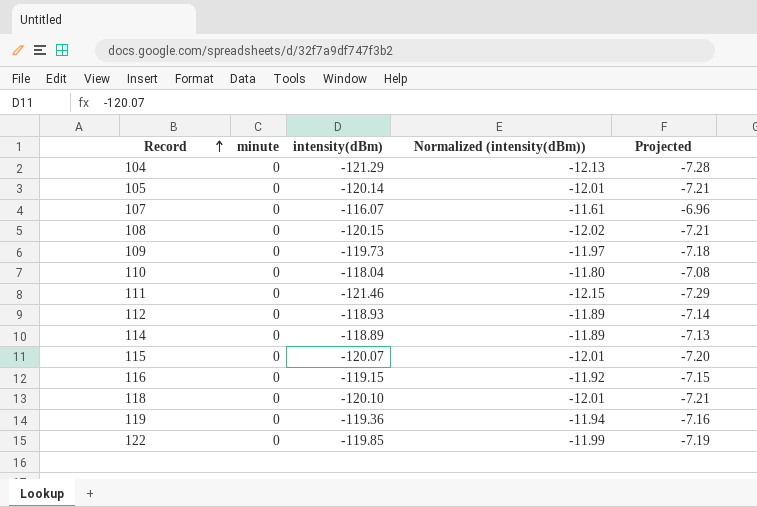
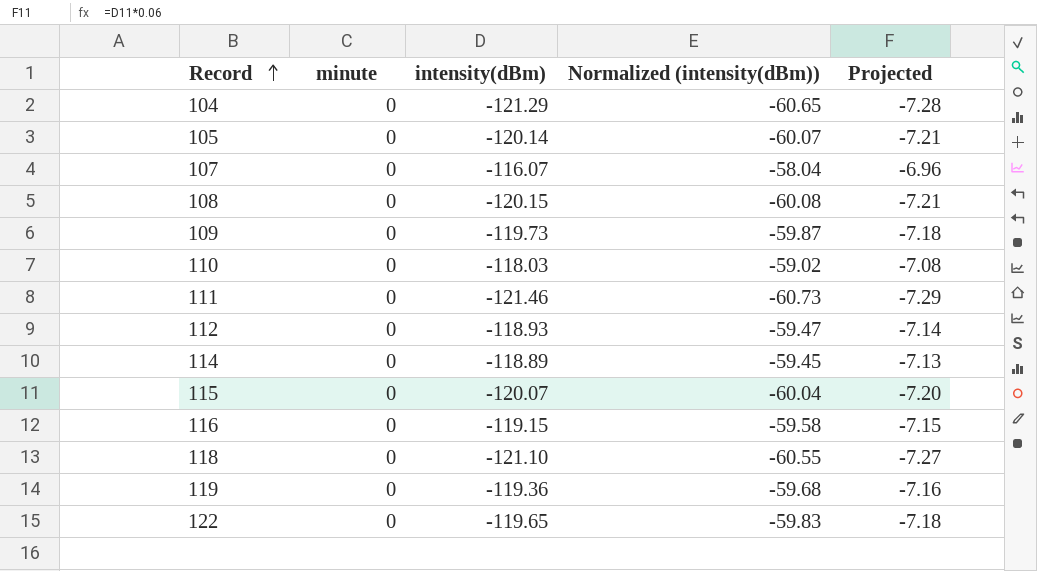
column Normalized (intensity(dBm)) | formula: [intensity(dBm)] * 0.1 -> [intensity(dBm)] * 0.5
110 | intensity(dBm): -118.04 -> -118.03
118 | intensity(dBm): -120.10 -> -121.10
118 | Projected: -7.21 -> -7.27
122 | intensity(dBm): -119.85 -> -119.65
122 | Projected: -7.19 -> -7.18

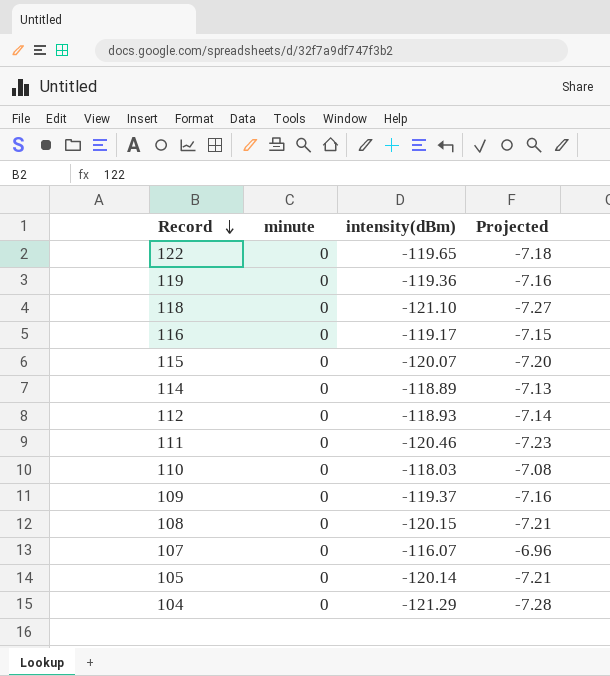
row order: Record ascending -> Record descending
column Normalized (intensity(dBm)) | formula: [intensity(dBm)] * 0.5 -> none
116 | intensity(dBm): -119.15 -> -119.17
111 | intensity(dBm): -121.46 -> -120.46
111 | Projected: -7.29 -> -7.23
109 | intensity(dBm): -119.73 -> -119.37
109 | Projected: -7.18 -> -7.16

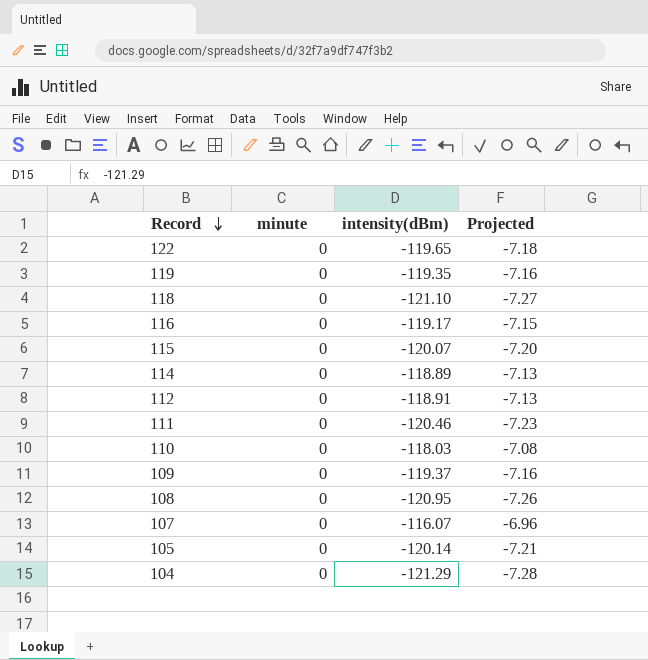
119 | intensity(dBm): -119.36 -> -119.35
112 | intensity(dBm): -118.93 -> -118.91
112 | Projected: -7.14 -> -7.13
108 | intensity(dBm): -120.15 -> -120.95
108 | Projected: -7.21 -> -7.26

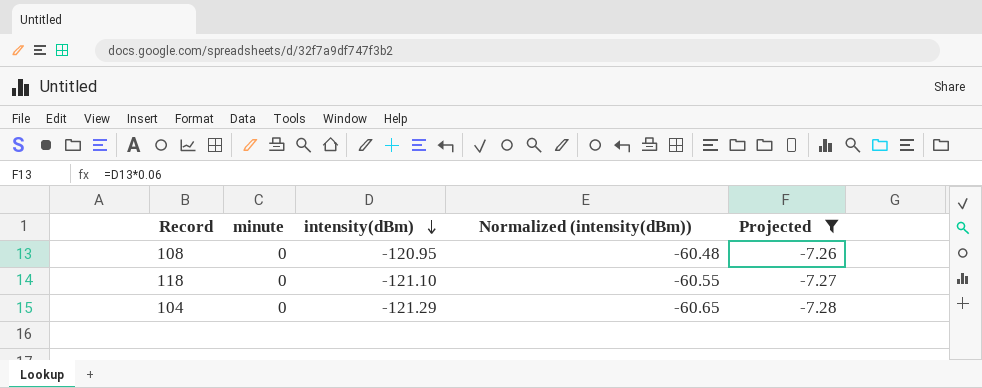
filter: none -> Projected <= -7.26
row order: Record descending -> intensity(dBm) descending
column Normalized (intensity(dBm)) | formula: none -> [intensity(dBm)] * 0.5

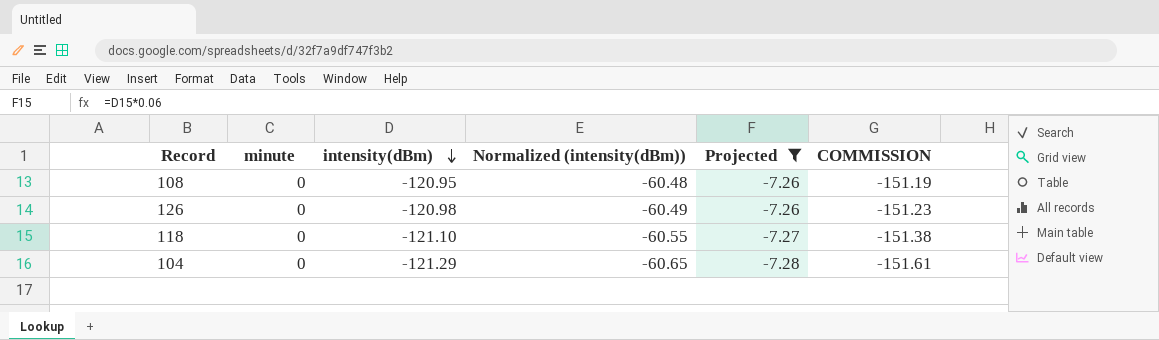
column COMMISSION | formula: none -> [intensity(dBm)] * 1.25
row 126: none -> 0 | -120.98 | -60.49 | -7.26 | -151.23

